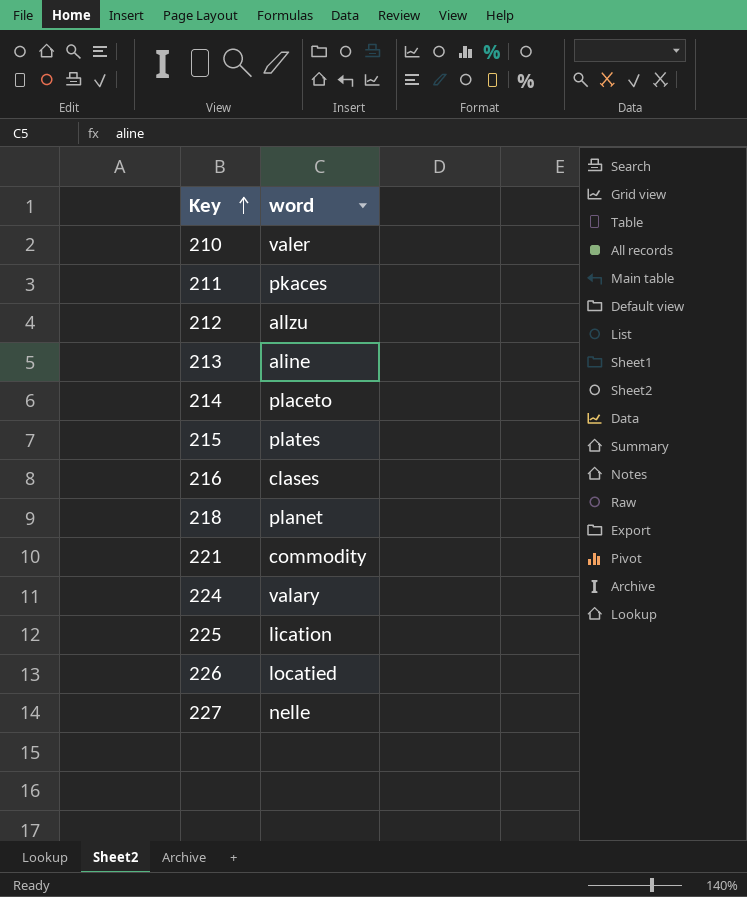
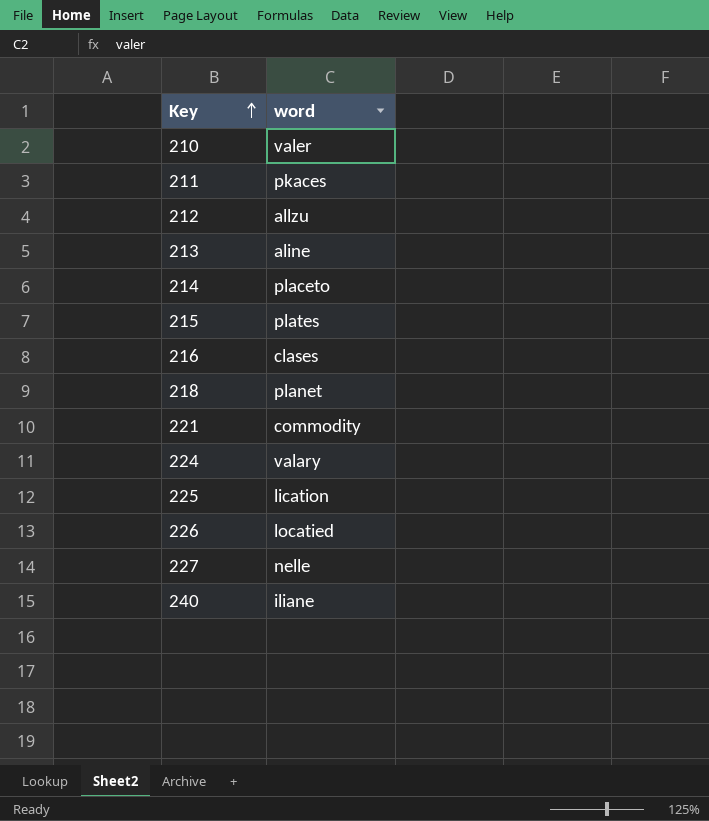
row 240: none -> iliane

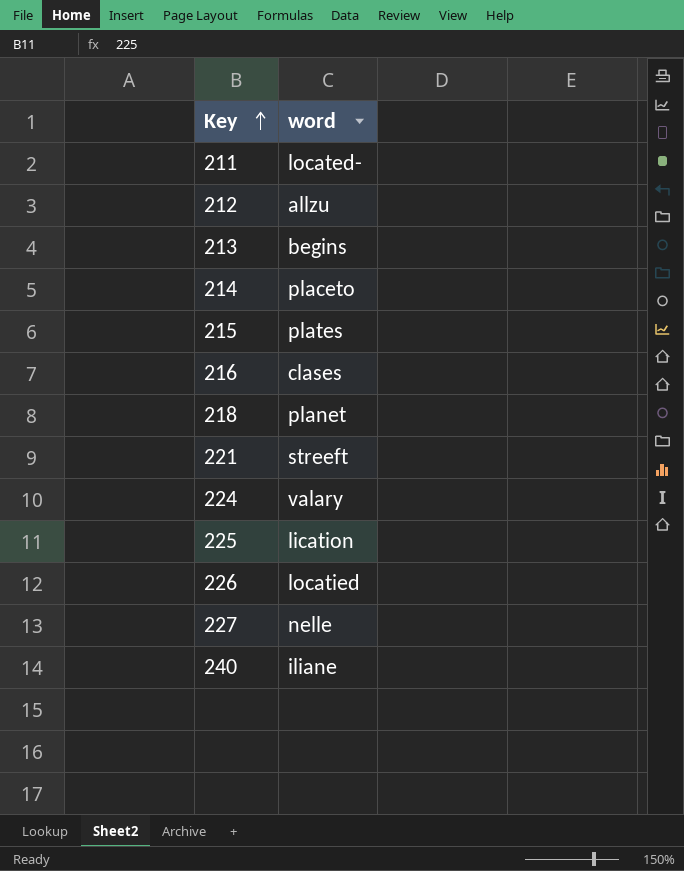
row 210: valer -> none
211 | word: pkaces -> located-
213 | word: aline -> begins
221 | word: commodity -> streeft

